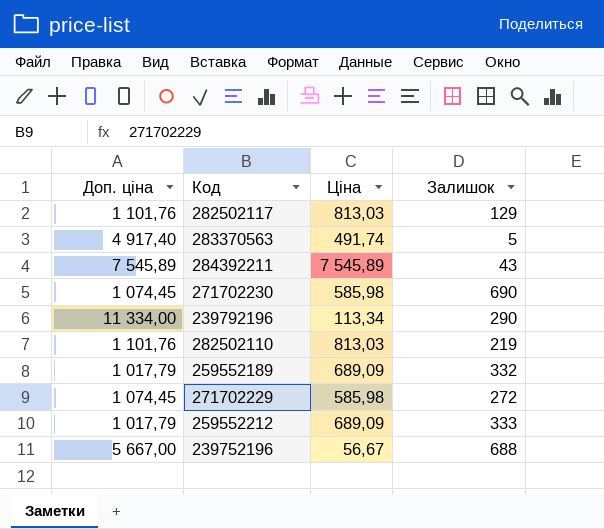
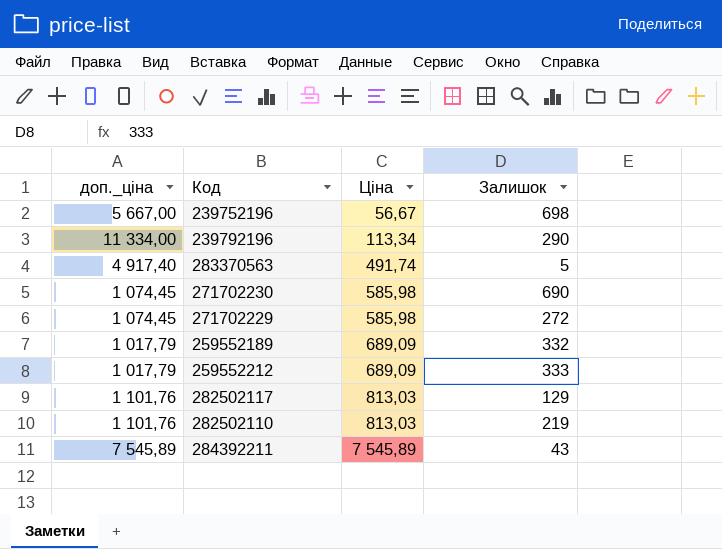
row order: none -> Ціна ascending
column name: Доп. ціна -> доп._ціна
239752196 | Залишок: 688 -> 698

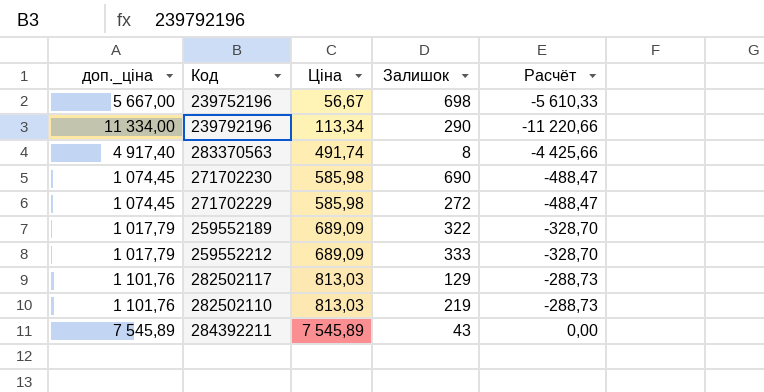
column Расчёт | formula: none -> [Ціна] - [доп._ціна]
283370563 | Залишок: 5 -> 8
259552189 | Залишок: 332 -> 322

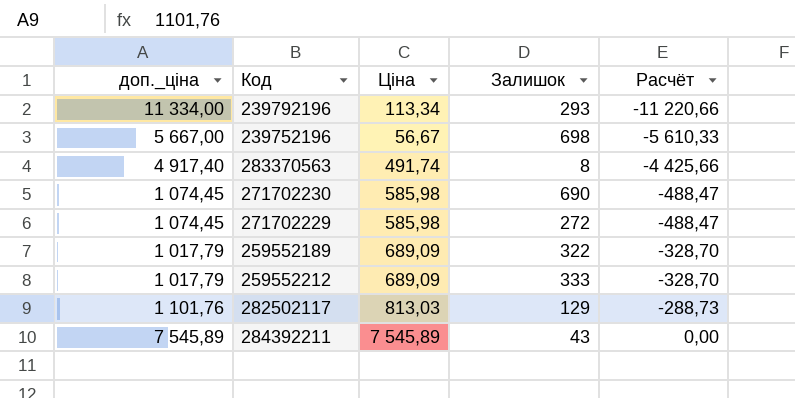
row order: Ціна ascending -> Расчёт ascending
row 282502110: 1 101,76 | 813,03 | 219 | -288,73 -> none
239792196 | Залишок: 290 -> 293

